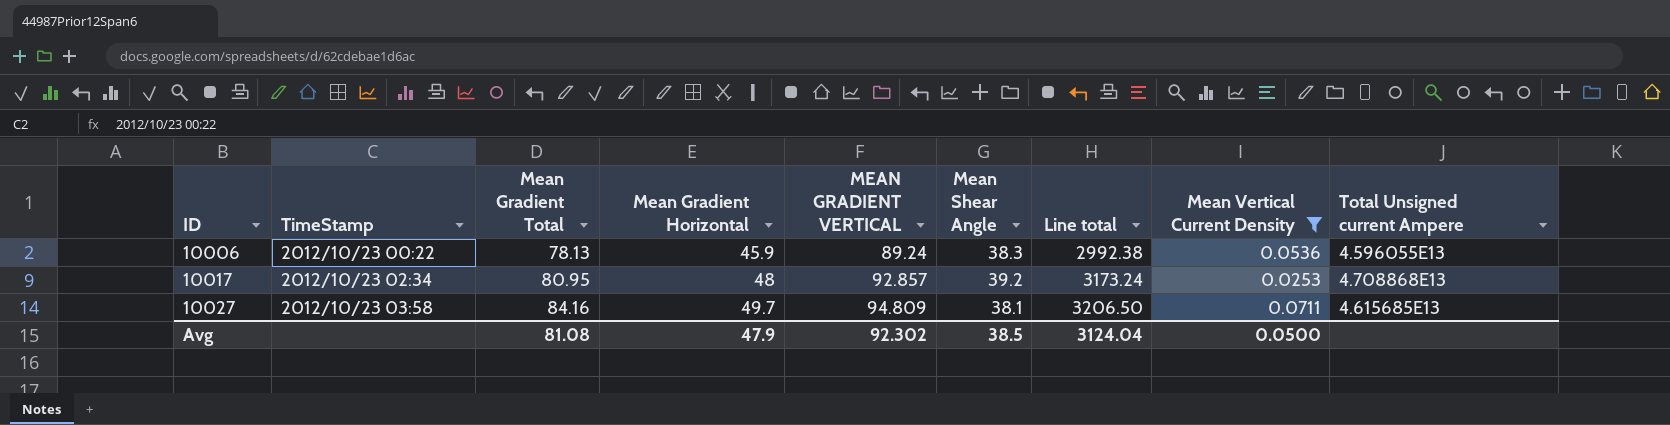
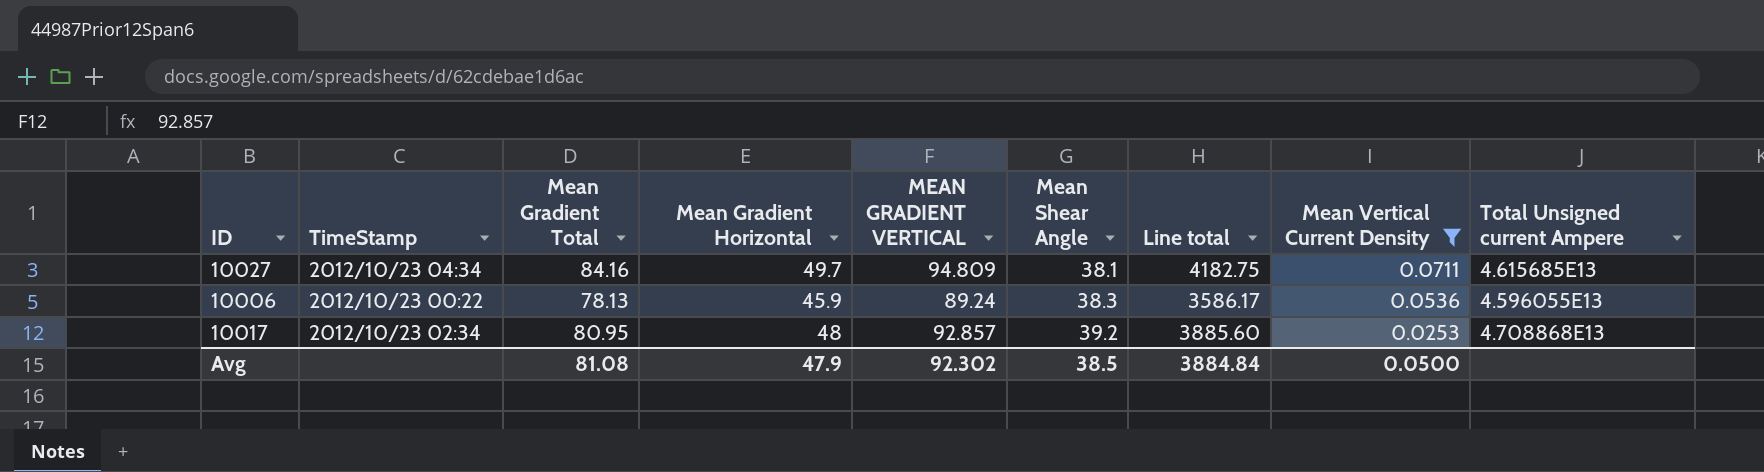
row order: ID ascending -> Mean Shear Angle ascending
column Line total | formula: [Mean Gradient Total] * [Mean Shear Angle] -> [Mean Gradient Total] * [Mean Gradient Horizontal]
10027 | TimeStamp: 2012/10/23 03:58 -> 2012/10/23 04:34
Avg | Line total: 3124.04 -> 3884.84

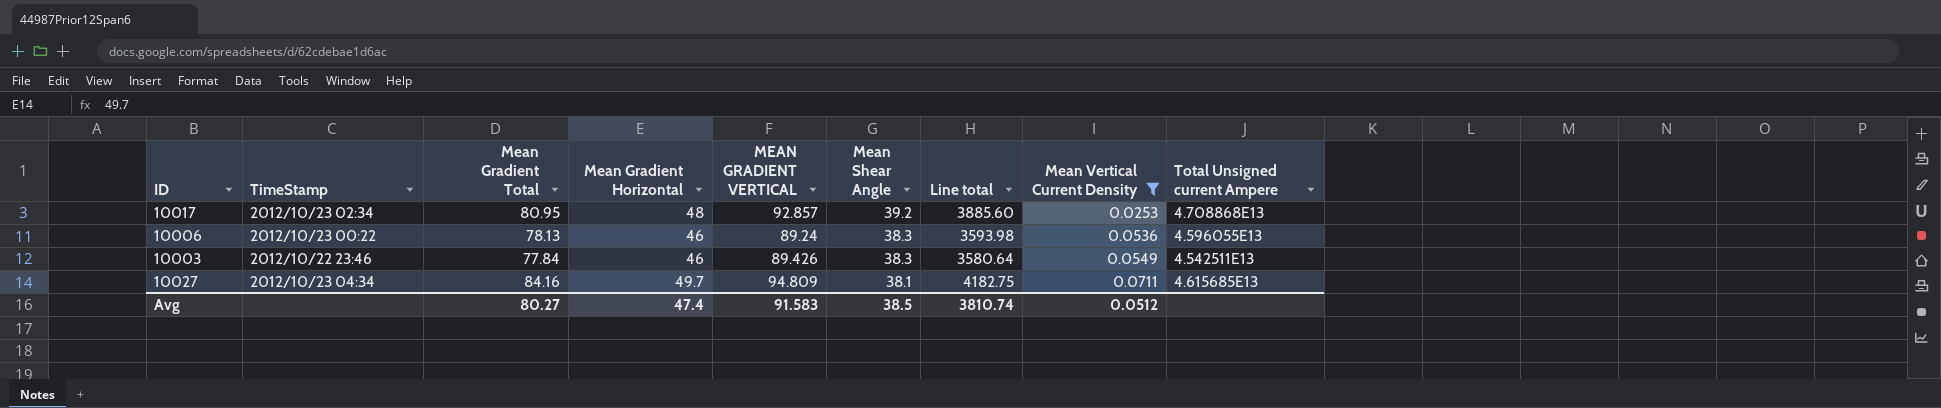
row order: Mean Shear Angle ascending -> Mean Shear Angle descending
10006 | Mean Gradient Horizontal: 45.9 -> 46
10006 | Line total: 3586.17 -> 3593.98
row 10003: none -> 2012/10/22 23:46 | 77.84 | 46 | 89.426 | 38.3 | 3580.64 | 0.0549 | 4.542511E13
Avg | Mean Gradient Total: 81.08 -> 80.27
Avg | Mean Gradient Horizontal: 47.9 -> 47.4
Avg | MEAN GRADIENT VERTICAL: 92.302 -> 91.583
Avg | Line total: 3884.84 -> 3810.74
Avg | Mean Vertical Current Density: 0.0500 -> 0.0512

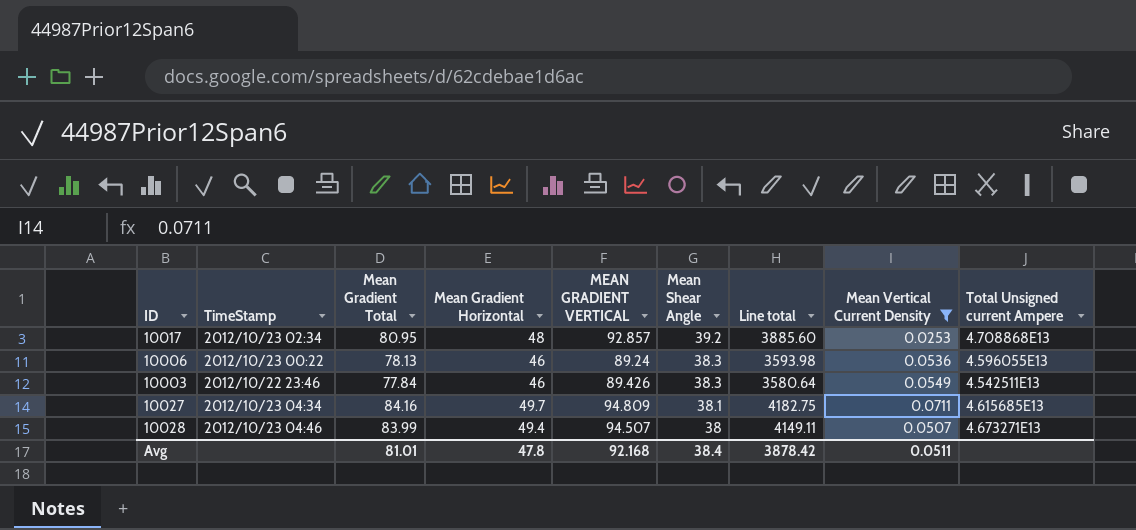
row 10028: none -> 2012/10/23 04:46 | 83.99 | 49.4 | 94.507 | 38 | 4149.11 | 0.0507 | 4.673271E13
Avg | Mean Gradient Total: 80.27 -> 81.01
Avg | Mean Gradient Horizontal: 47.4 -> 47.8
Avg | MEAN GRADIENT VERTICAL: 91.583 -> 92.168
Avg | Mean Shear Angle: 38.5 -> 38.4
Avg | Line total: 3810.74 -> 3878.42
Avg | Mean Vertical Current Density: 0.0512 -> 0.0511

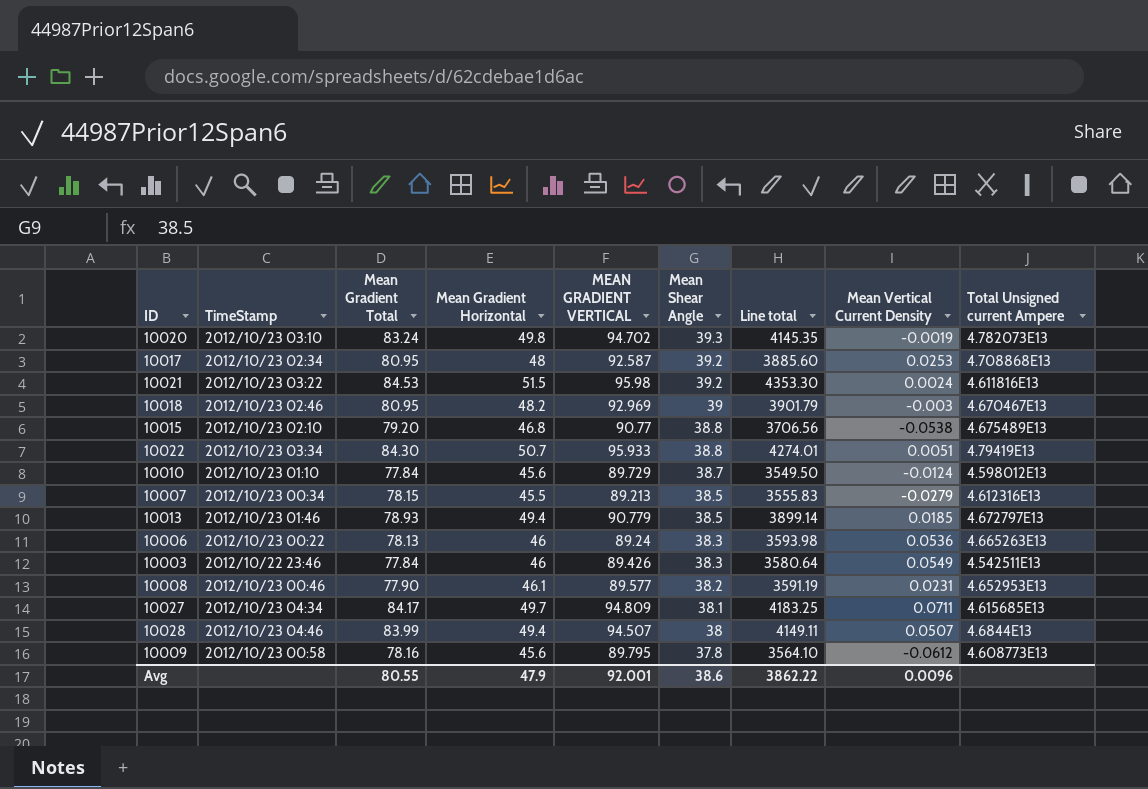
filter: Mean Vertical Current Density >= 0.0253 -> none
10017 | MEAN GRADIENT VERTICAL: 92.857 -> 92.587
10006 | Total Unsigned current Ampere: 4.596055E13 -> 4.665263E13
10027 | Mean Gradient Total: 84.16 -> 84.17
10027 | Line total: 4182.75 -> 4183.25
10028 | Total Unsigned current Ampere: 4.673271E13 -> 4.6844E13
Avg | Mean Gradient Total: 81.01 -> 80.55
Avg | Mean Gradient Horizontal: 47.8 -> 47.9
Avg | MEAN GRADIENT VERTICAL: 92.168 -> 92.001
Avg | Mean Shear Angle: 38.4 -> 38.6
Avg | Line total: 3878.42 -> 3862.22
Avg | Mean Vertical Current Density: 0.0511 -> 0.0096

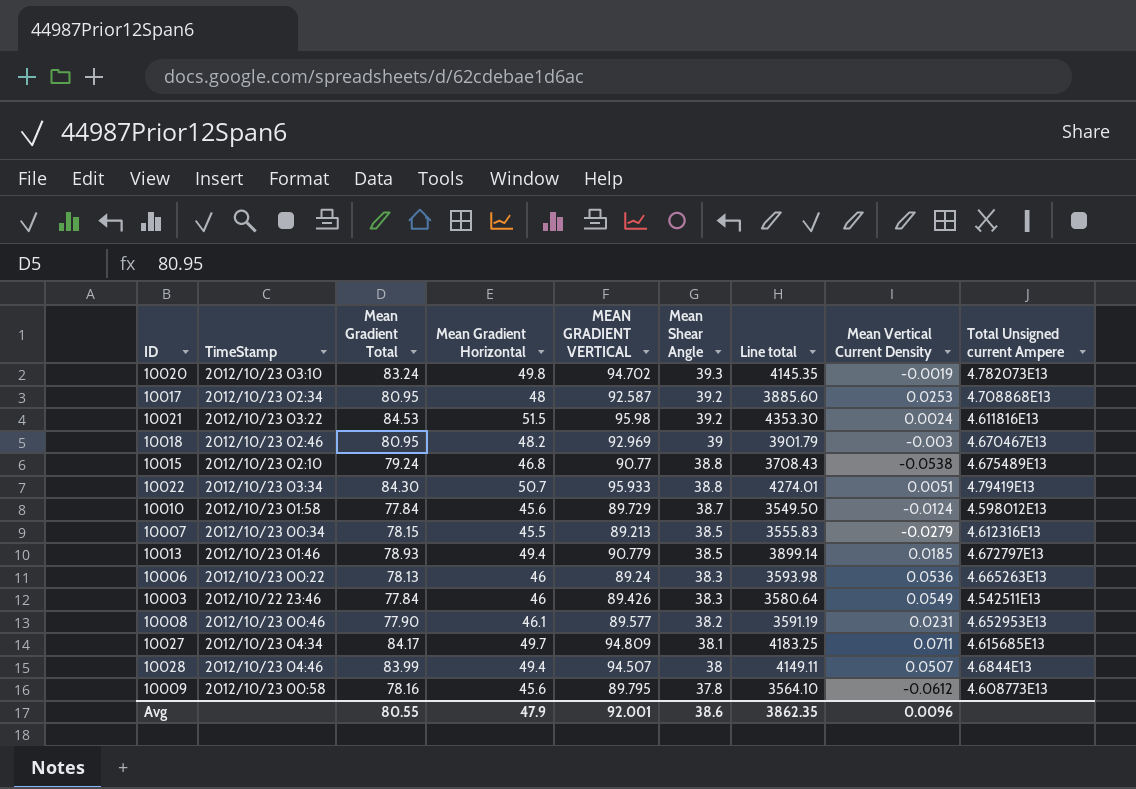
10015 | Mean Gradient Total: 79.20 -> 79.24
10015 | Line total: 3706.56 -> 3708.43
10010 | TimeStamp: 2012/10/23 01:10 -> 2012/10/23 01:58
Avg | Line total: 3862.22 -> 3862.35

